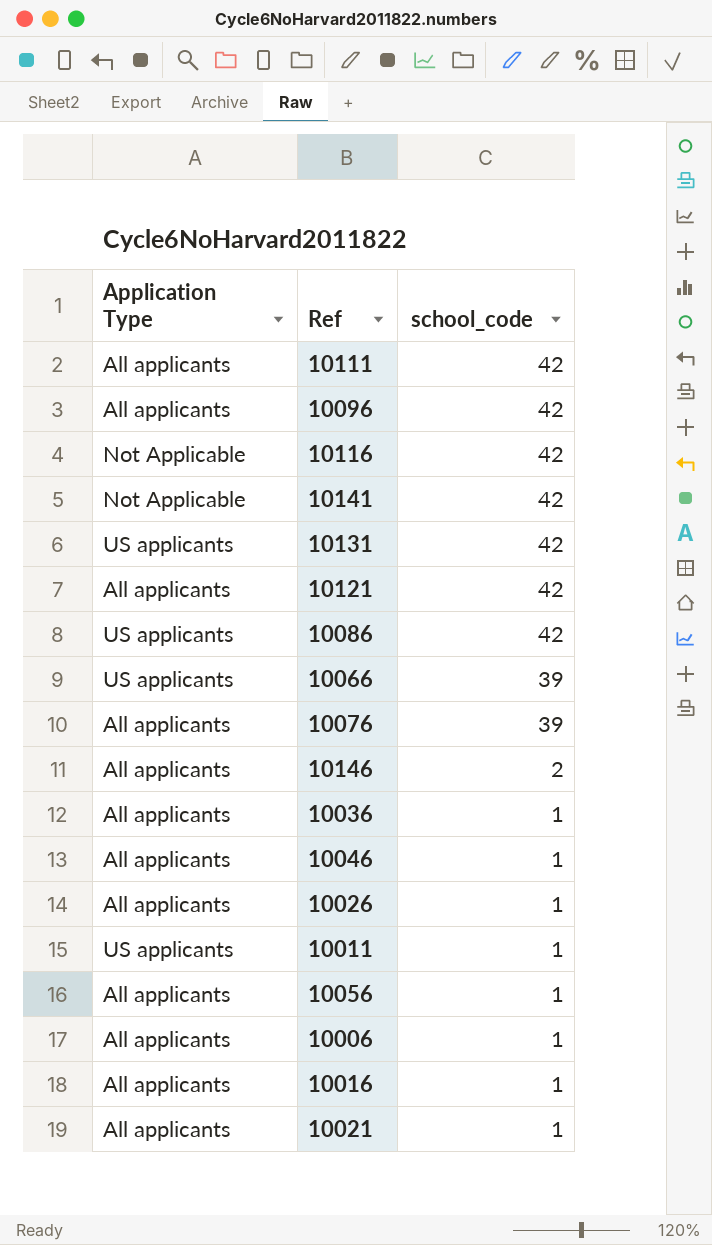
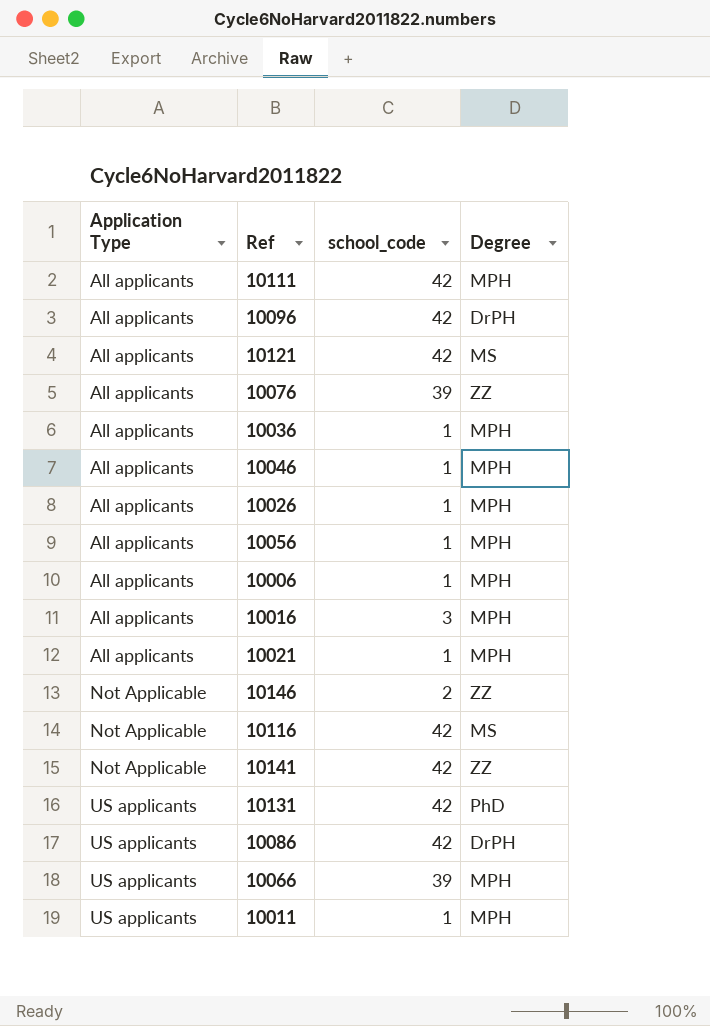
row order: school_code descending -> Application Type ascending
column Degree | position: none -> 4
10016 | school_code: 1 -> 3
10146 | Application Type: All applicants -> Not Applicable

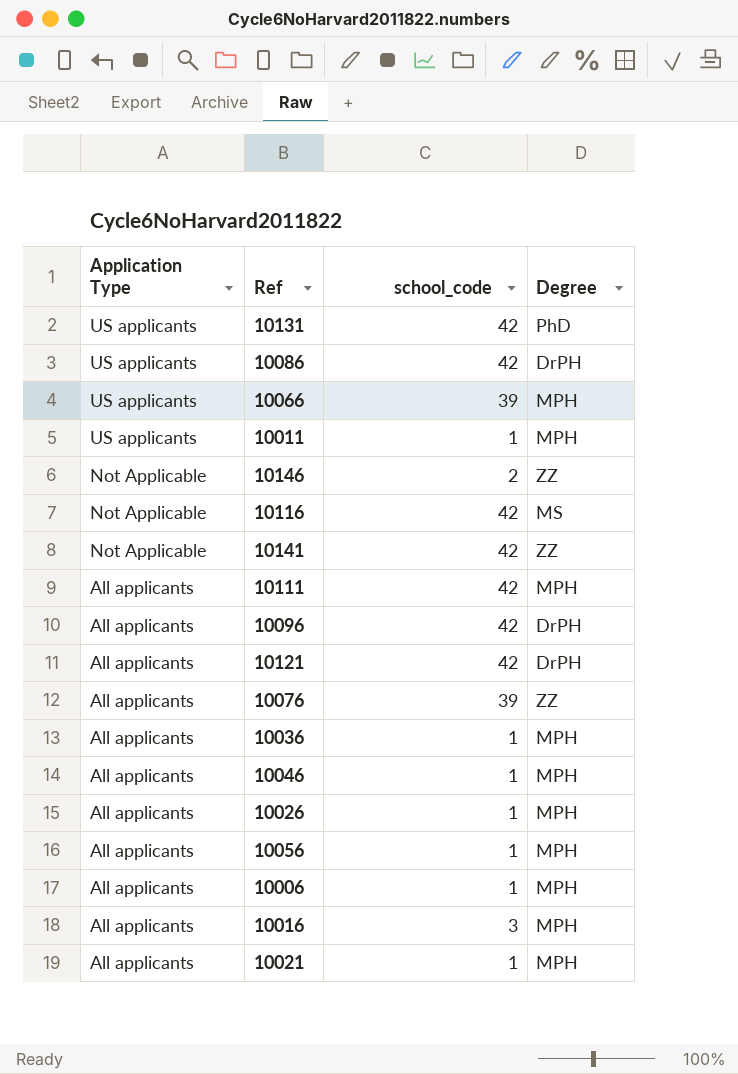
row order: Application Type ascending -> Application Type descending
10121 | Degree: MS -> DrPH

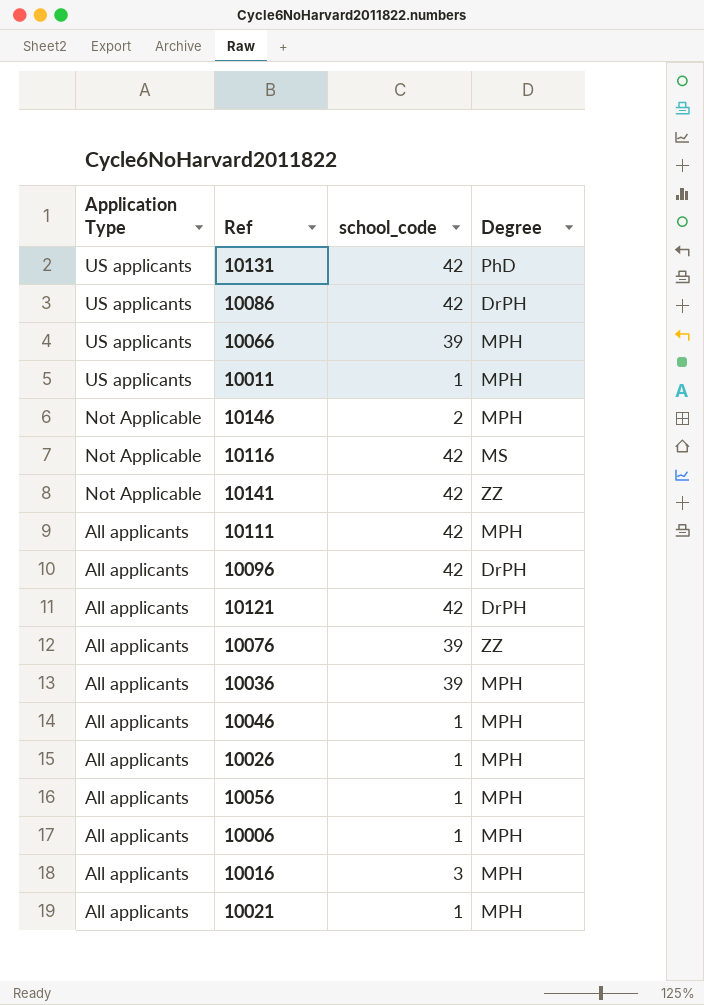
10146 | Degree: ZZ -> MPH
10036 | school_code: 1 -> 39

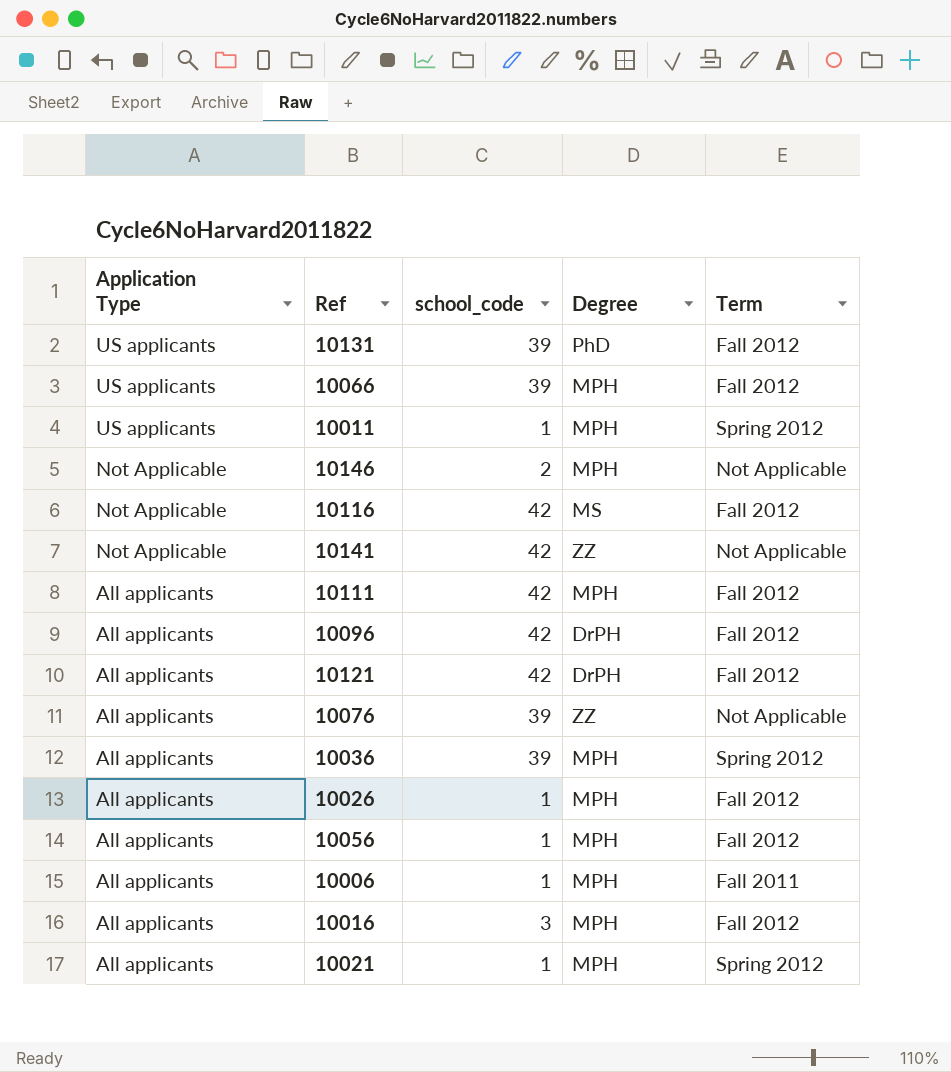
column Term | position: none -> 5
row 10086: US applicants | 42 | DrPH -> none
row 10046: All applicants | 1 | MPH -> none
10131 | school_code: 42 -> 39

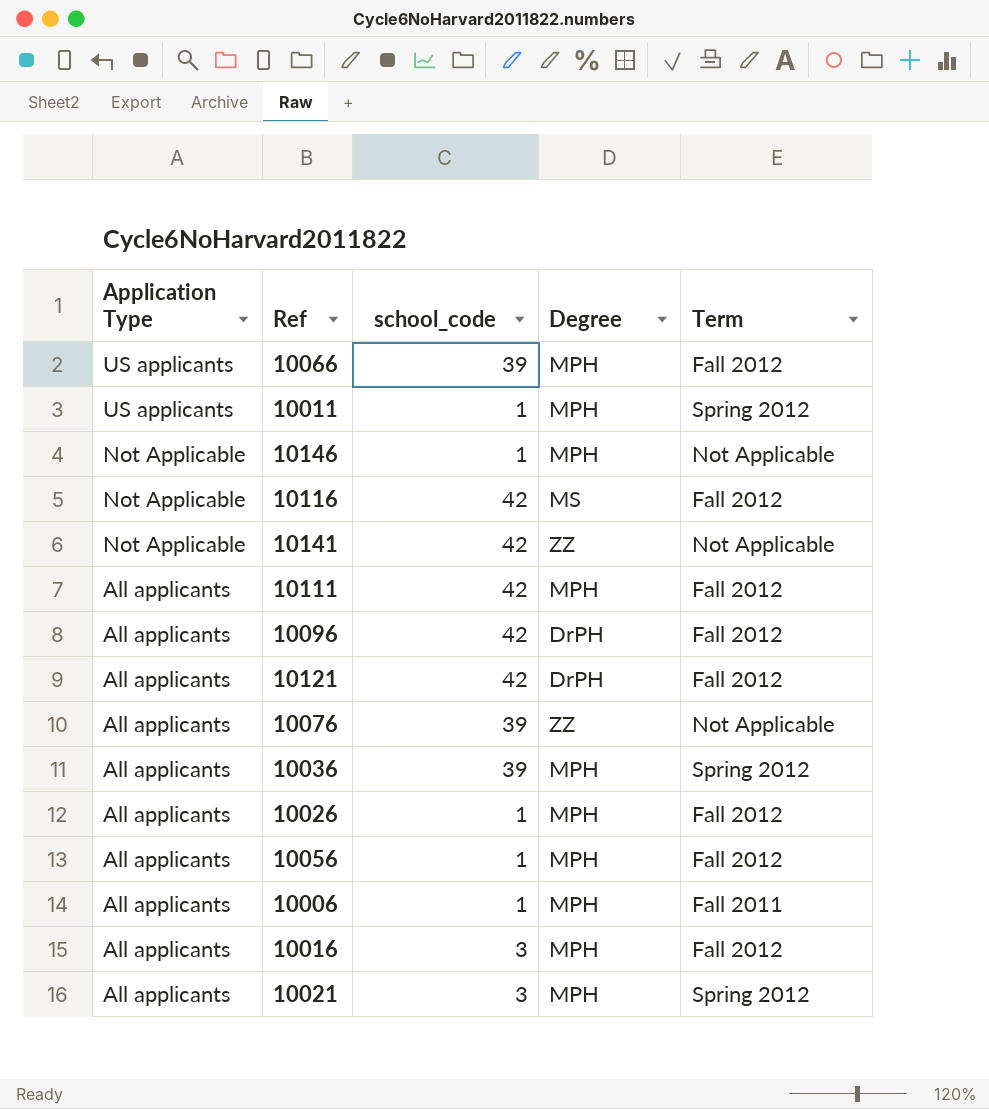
row 10131: US applicants | 39 | PhD | Fall 2012 -> none
10146 | school_code: 2 -> 1
10021 | school_code: 1 -> 3

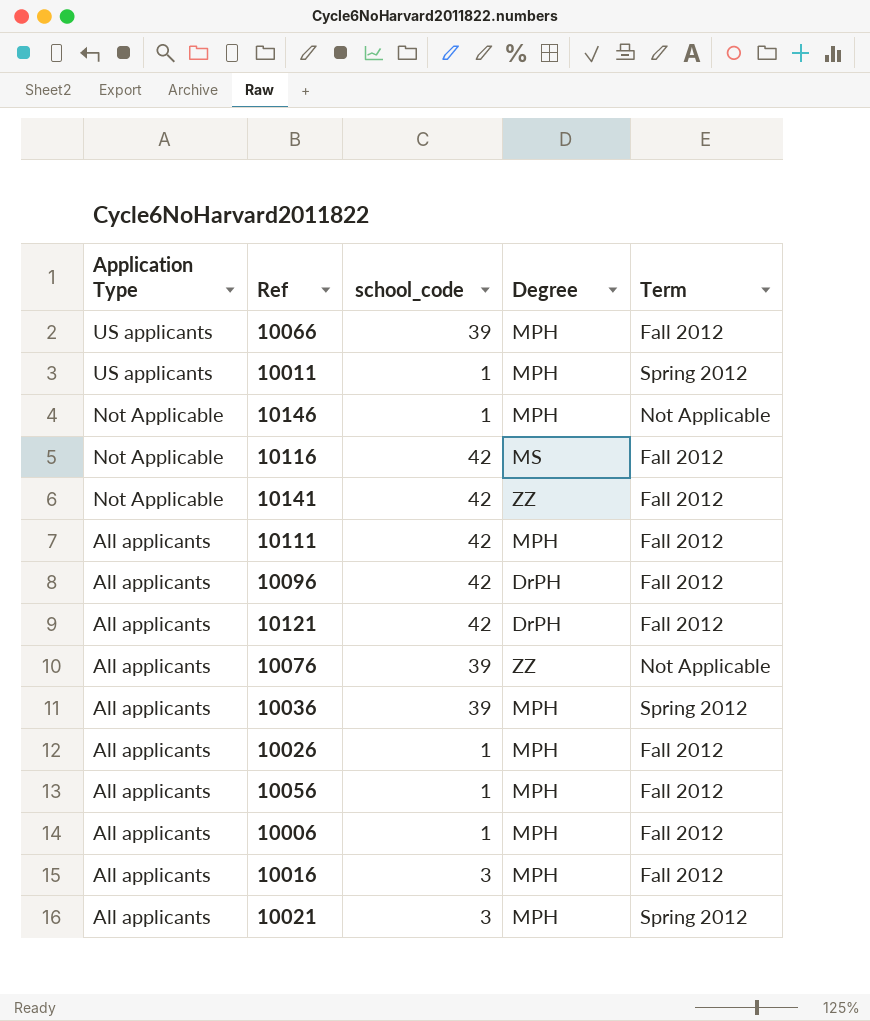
10141 | Term: Not Applicable -> Fall 2012
10006 | Term: Fall 2011 -> Fall 2012

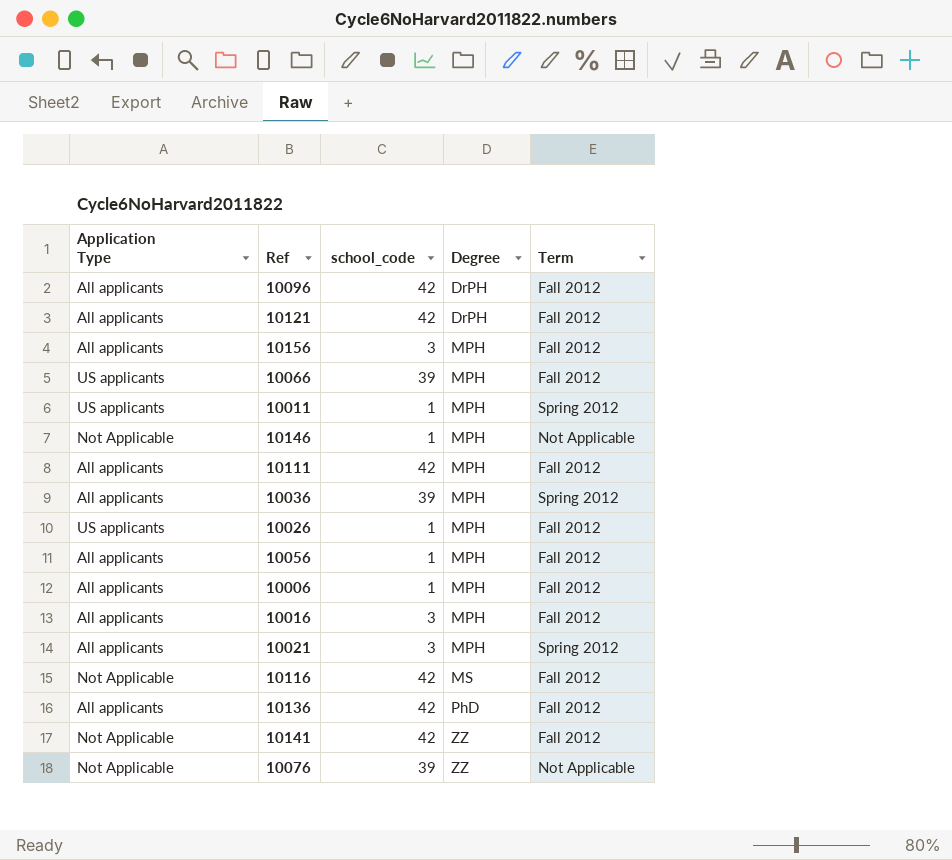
row order: Application Type descending -> Degree ascending
row 10156: none -> All applicants | 3 | MPH | Fall 2012
10026 | Application Type: All applicants -> US applicants
row 10136: none -> All applicants | 42 | PhD | Fall 2012
10076 | Application Type: All applicants -> Not Applicable

